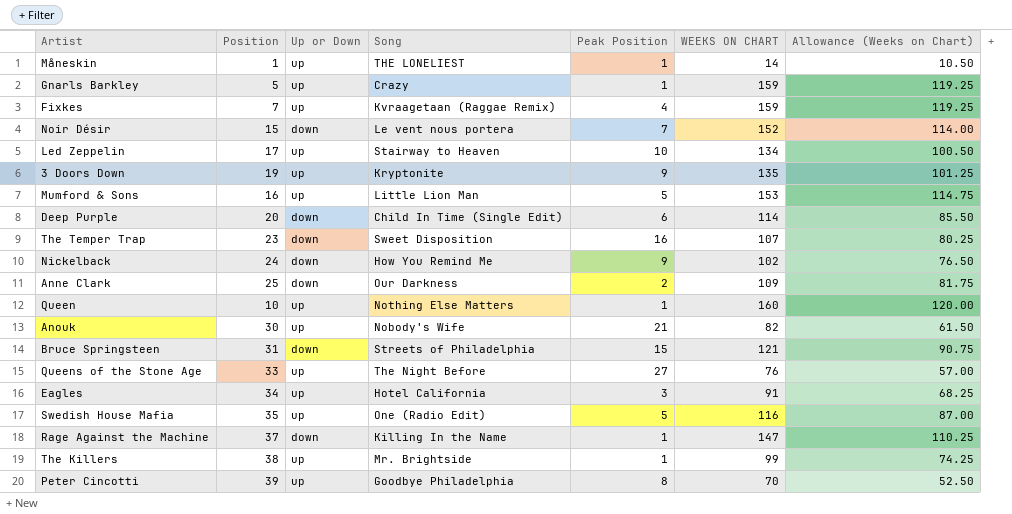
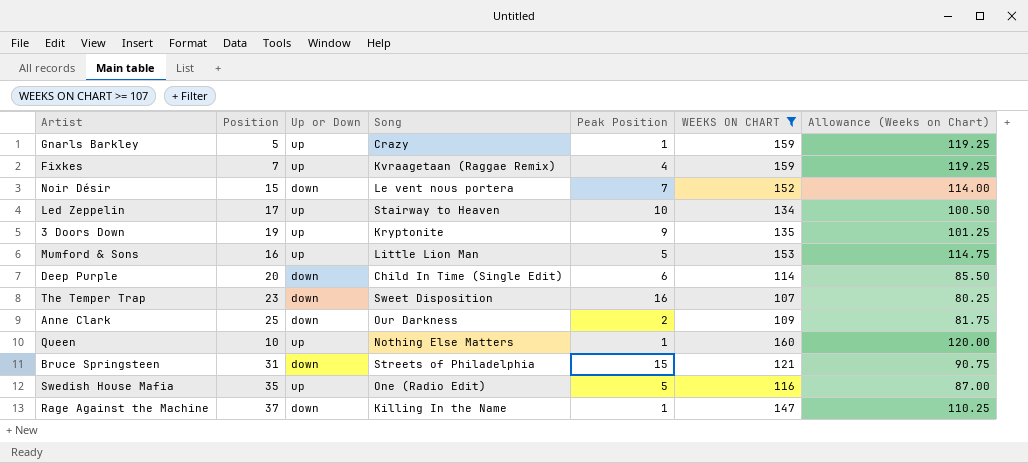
filter: none -> WEEKS ON CHART >= 107

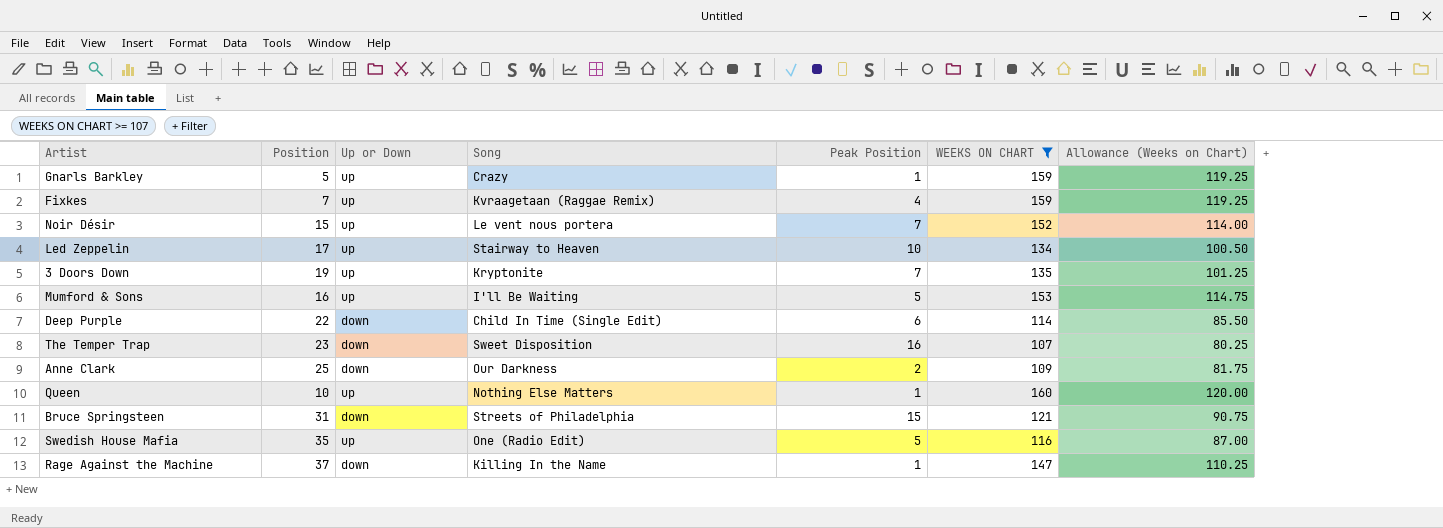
Noir Désir | Up or Down: down -> up
3 Doors Down | Peak Position: 9 -> 7
Mumford & Sons | Song: Little Lion Man -> I'll Be Waiting
Deep Purple | Position: 20 -> 22

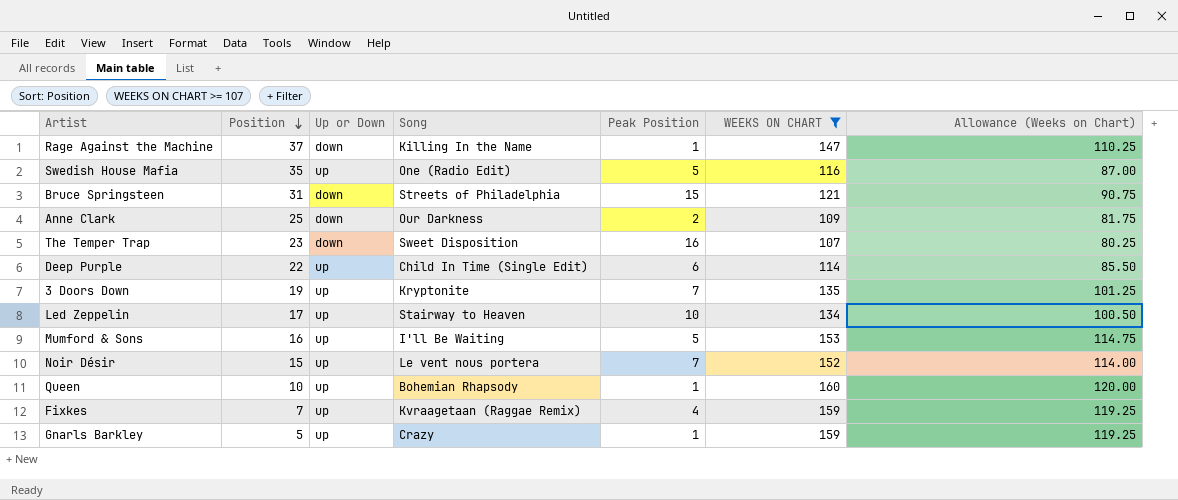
row order: none -> Position descending
Deep Purple | Up or Down: down -> up
Queen | Song: Nothing Else Matters -> Bohemian Rhapsody

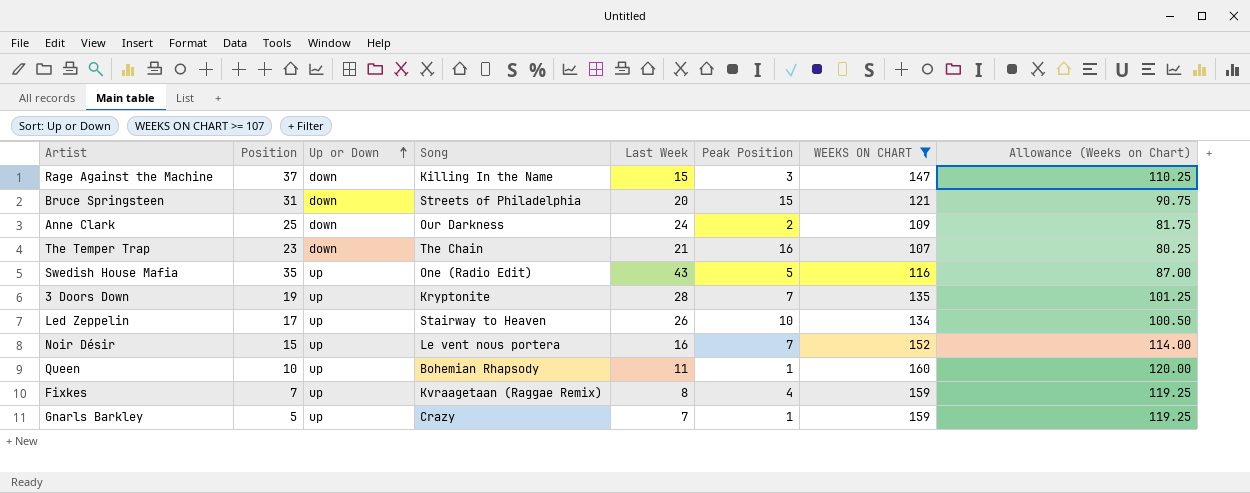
row order: Position descending -> Up or Down ascending
column Last Week | position: none -> 5
row Deep Purple: 22 | up | Child In Time (Single Edit) | 6 | 114 | 85.50 -> none
row Mumford & Sons: 16 | up | I'll Be Waiting | 5 | 153 | 114.75 -> none
Rage Against the Machine | Peak Position: 1 -> 3
The Temper Trap | Song: Sweet Disposition -> The Chain

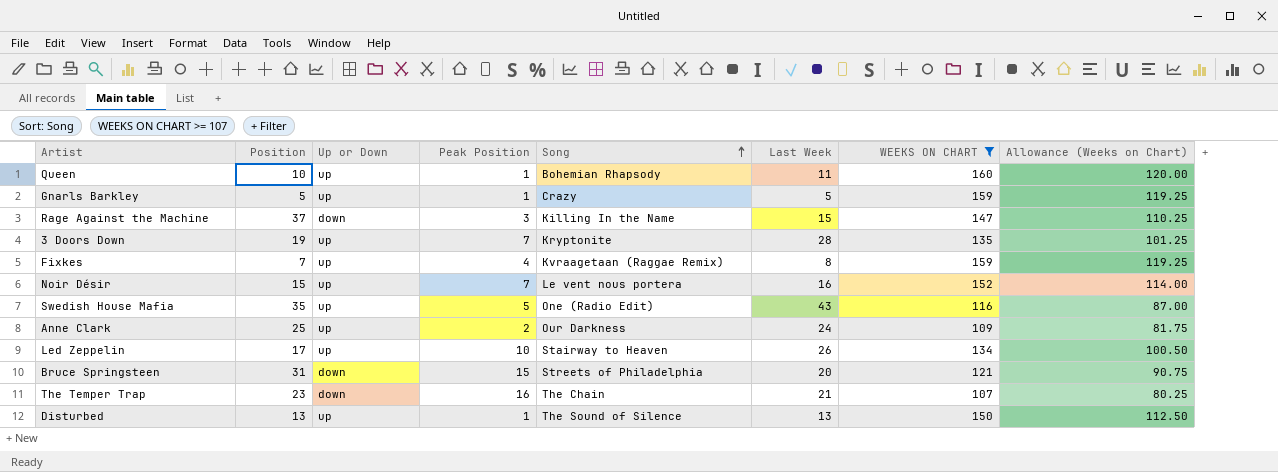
row order: Up or Down ascending -> Song ascending
column Peak Position | position: 6 -> 4
Gnarls Barkley | Last Week: 7 -> 5
Anne Clark | Up or Down: down -> up
row Disturbed: none -> 13 | up | 1 | The Sound of Silence | 13 | 150 | 112.50

